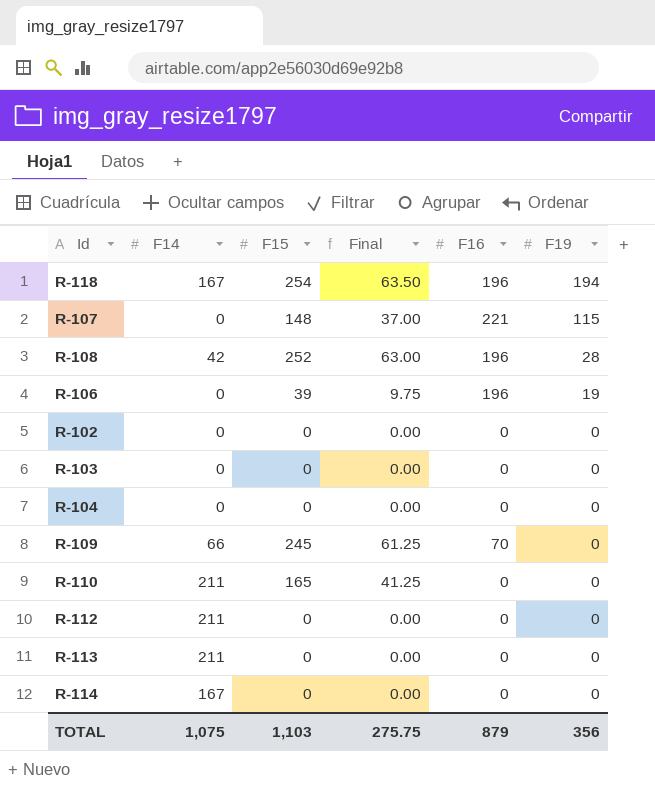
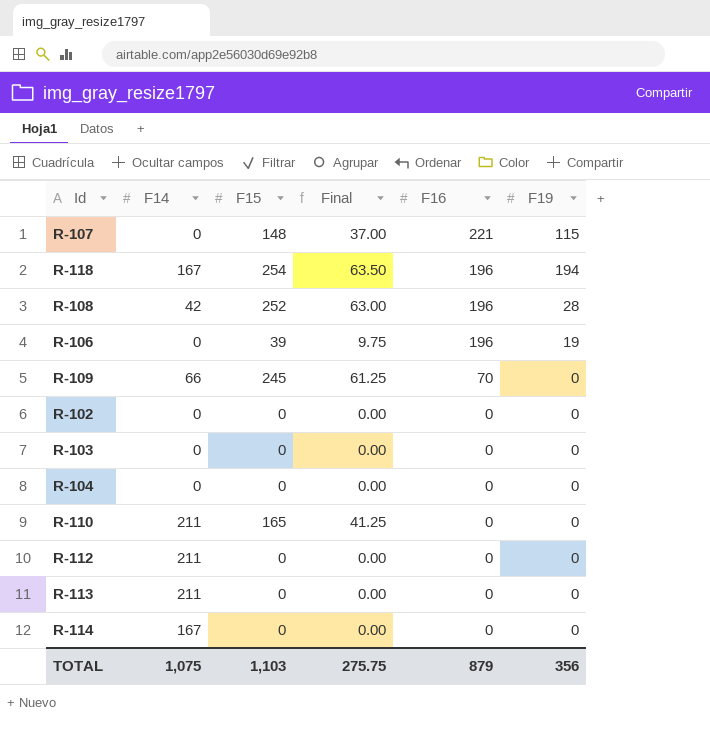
row order: F19 descending -> F16 descending

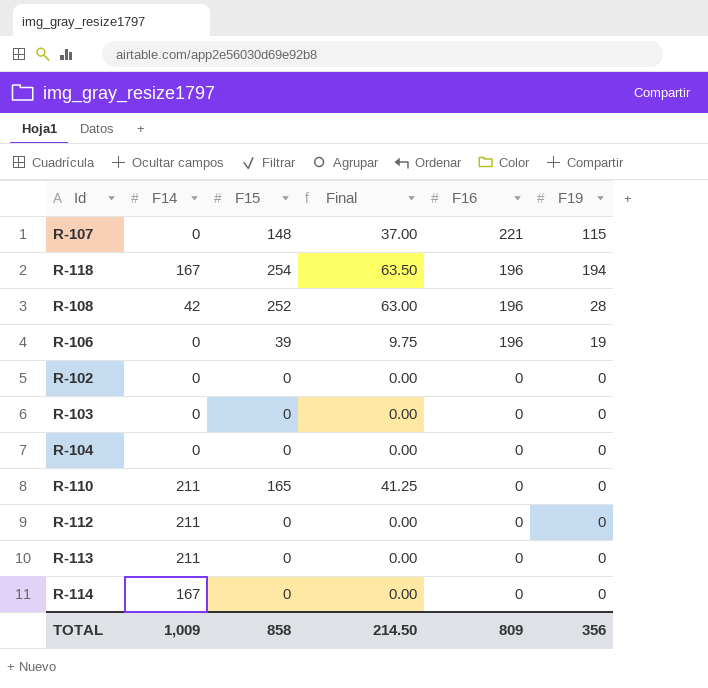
row R-109: 66 | 245 | 61.25 | 70 | 0 -> none
TOTAL | F14: 1,075 -> 1,009
TOTAL | F15: 1,103 -> 858
TOTAL | Final: 275.75 -> 214.50
TOTAL | F16: 879 -> 809

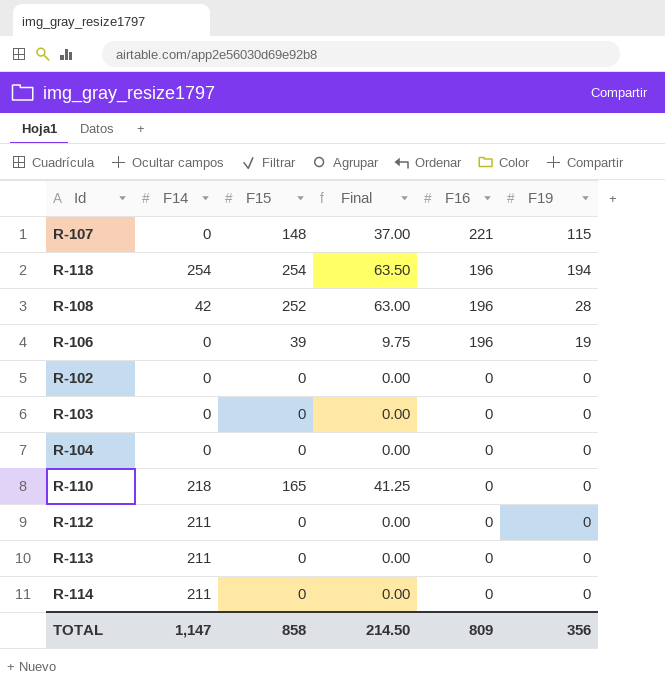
R-118 | F14: 167 -> 254
R-110 | F14: 211 -> 218
R-114 | F14: 167 -> 211
TOTAL | F14: 1,009 -> 1,147

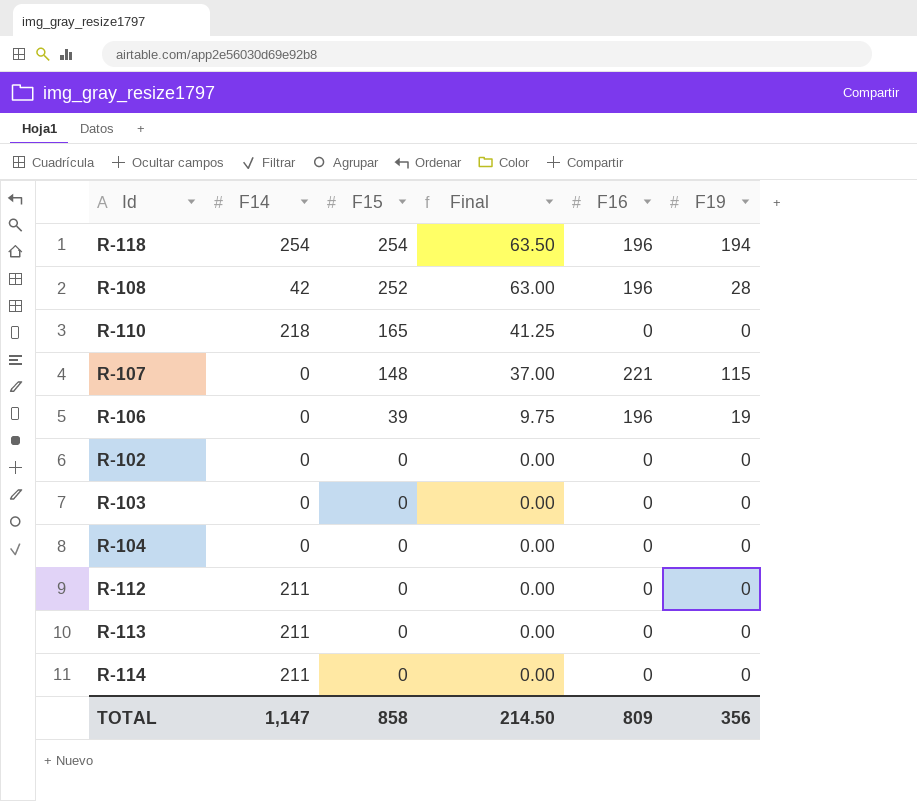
row order: F16 descending -> F15 descending

